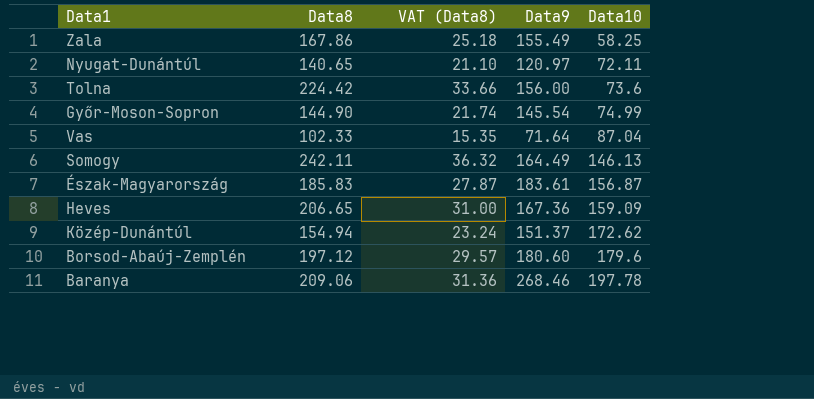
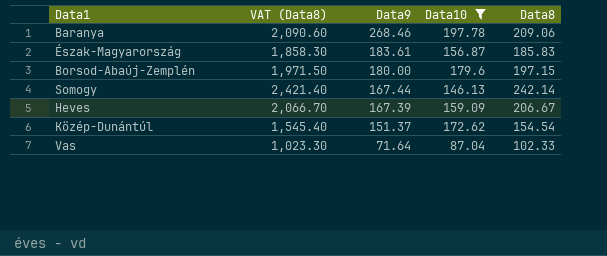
filter: none -> Data10 >= 87.04
row order: Data10 ascending -> Data9 descending
column VAT (Data8) | formula: [Data8] * 0.15 -> [Data8] * 10
column Data8 | position: 2 -> 5
Borsod-Abaúj-Zemplén | Data9: 180.60 -> 180.00
Borsod-Abaúj-Zemplén | Data8: 197.12 -> 197.15
Somogy | Data9: 164.49 -> 167.44
Somogy | Data8: 242.11 -> 242.14
Heves | Data9: 167.36 -> 167.39
Heves | Data8: 206.65 -> 206.67
Közép-Dunántúl | Data8: 154.94 -> 154.54

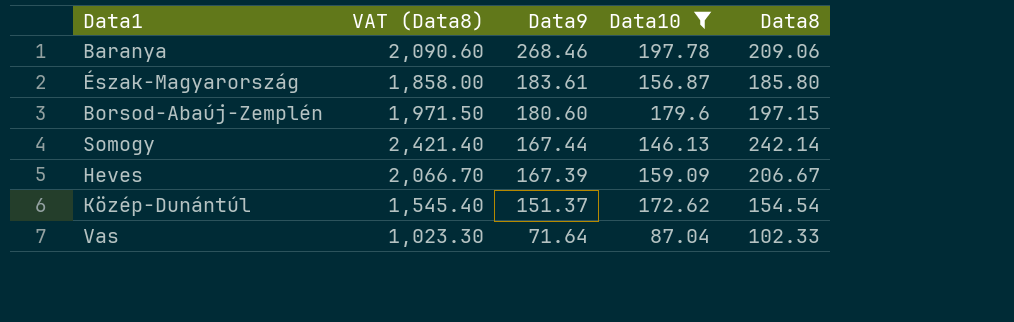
Észak-Magyarország | VAT (Data8): 1,858.30 -> 1,858.00
Észak-Magyarország | Data8: 185.83 -> 185.80
Borsod-Abaúj-Zemplén | Data9: 180.00 -> 180.60

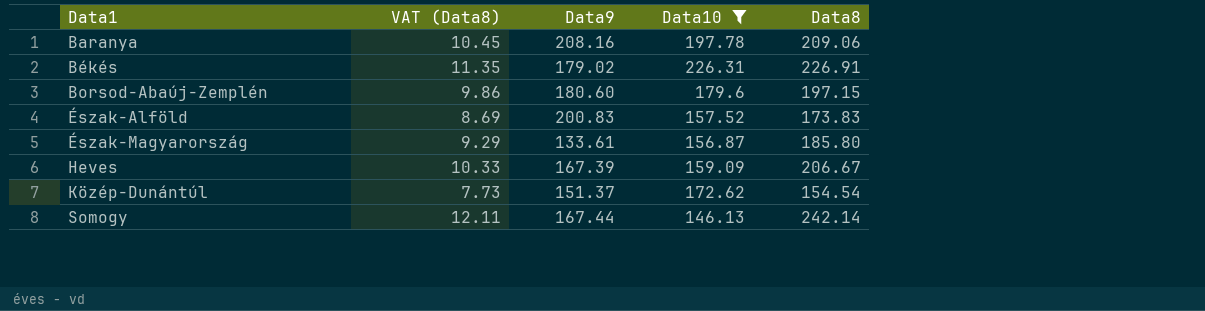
row order: Data9 descending -> Data1 ascending
column VAT (Data8) | formula: [Data8] * 10 -> [Data8] * 0.05
row Vas: 1,023.30 | 71.64 | 87.04 | 102.33 -> none
Baranya | Data9: 268.46 -> 208.16
row Békés: none -> 11.35 | 179.02 | 226.31 | 226.91
row Észak-Alföld: none -> 8.69 | 200.83 | 157.52 | 173.83
Észak-Magyarország | Data9: 183.61 -> 133.61

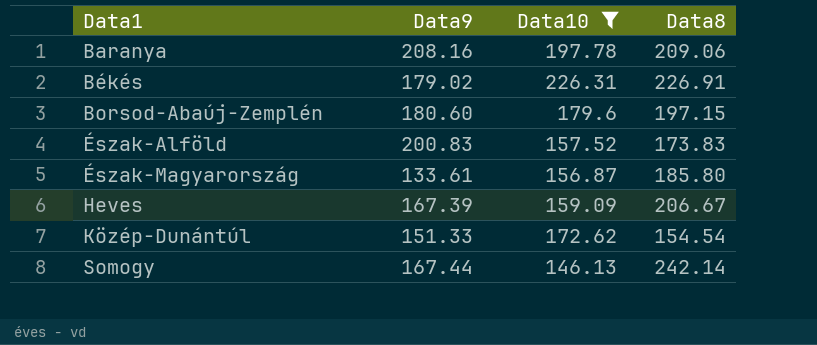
column VAT (Data8) | formula: [Data8] * 0.05 -> none
Közép-Dunántúl | Data9: 151.37 -> 151.33

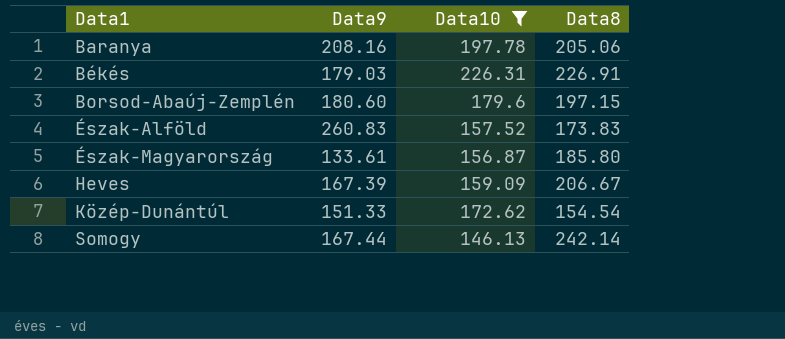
Baranya | Data8: 209.06 -> 205.06
Békés | Data9: 179.02 -> 179.03
Észak-Alföld | Data9: 200.83 -> 260.83

